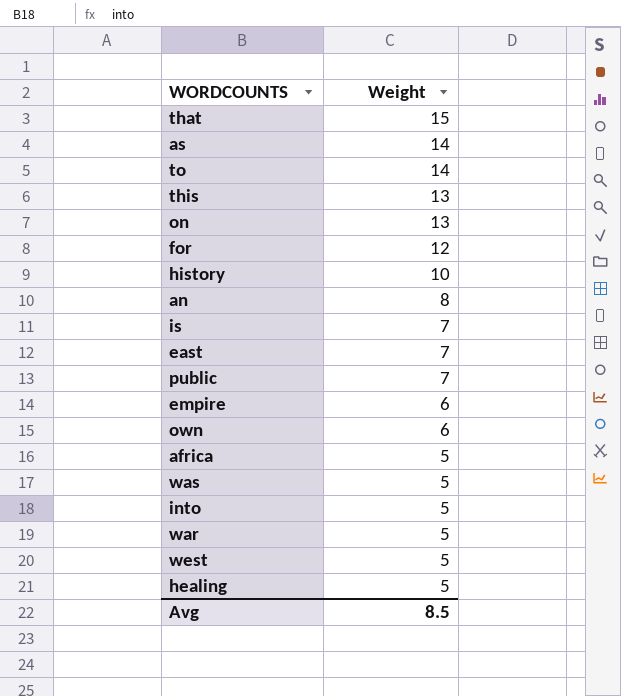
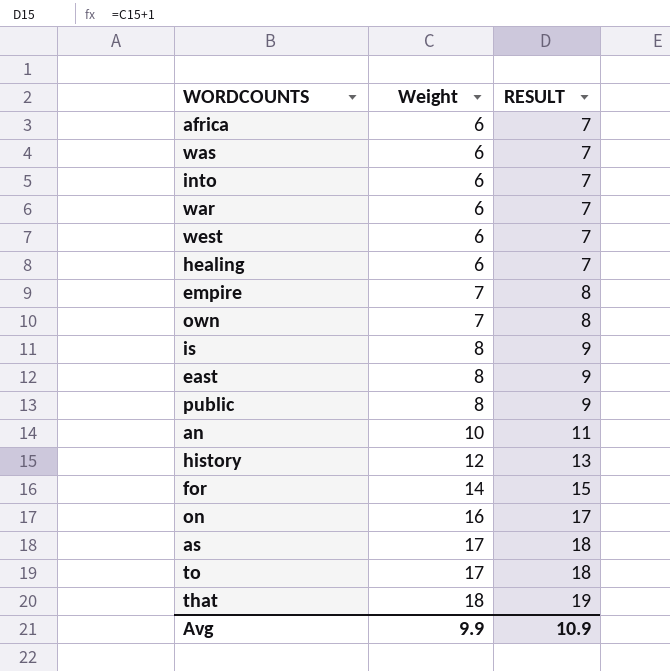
row order: Weight descending -> Weight ascending
column RESULT | formula: none -> [Weight] + 1
row this: 13 -> none
africa | Weight: 5 -> 6
was | Weight: 5 -> 6
into | Weight: 5 -> 6
war | Weight: 5 -> 6
west | Weight: 5 -> 6
healing | Weight: 5 -> 6
empire | Weight: 6 -> 7
own | Weight: 6 -> 7
is | Weight: 7 -> 8
east | Weight: 7 -> 8
public | Weight: 7 -> 8
an | Weight: 8 -> 10
history | Weight: 10 -> 12
for | Weight: 12 -> 14
on | Weight: 13 -> 16
as | Weight: 14 -> 17
to | Weight: 14 -> 17
that | Weight: 15 -> 18
Avg | Weight: 8.5 -> 9.9

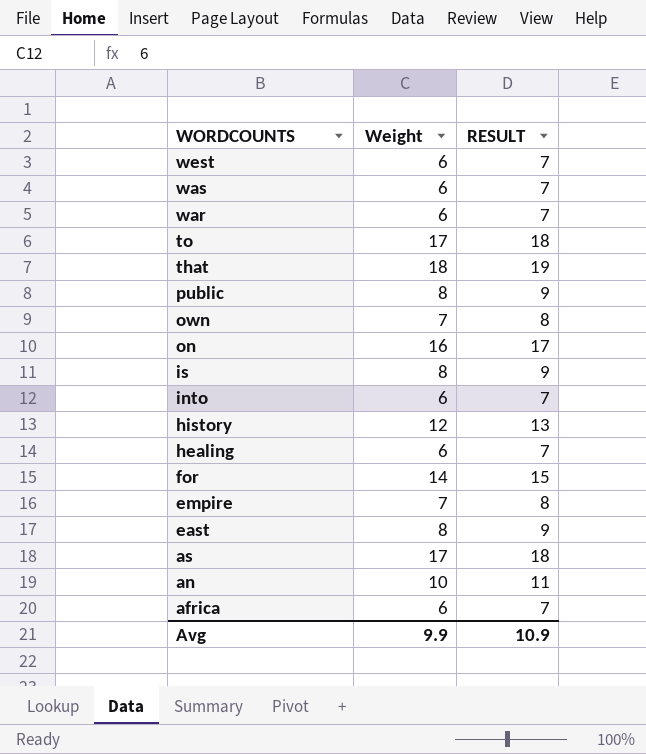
row order: Weight ascending -> WORDCOUNTS descending

